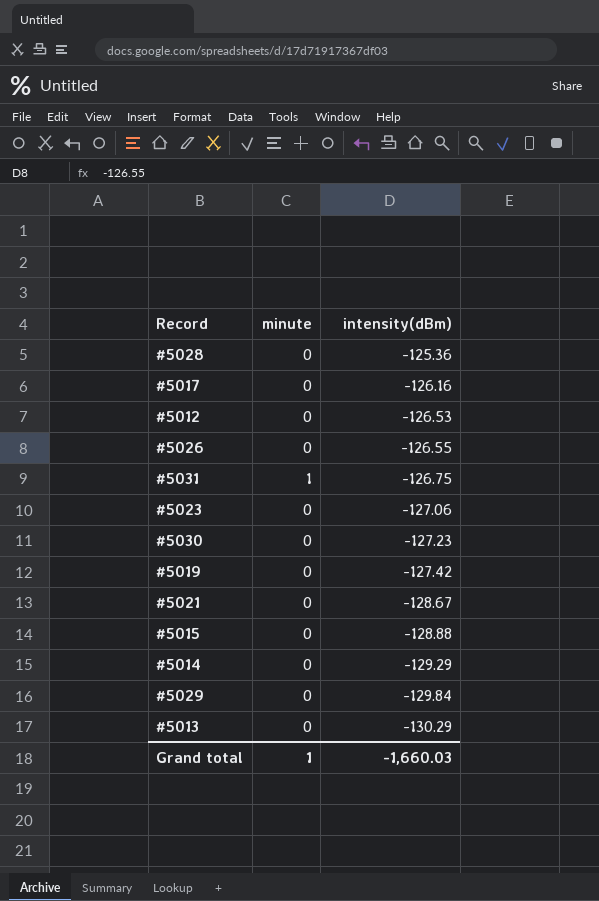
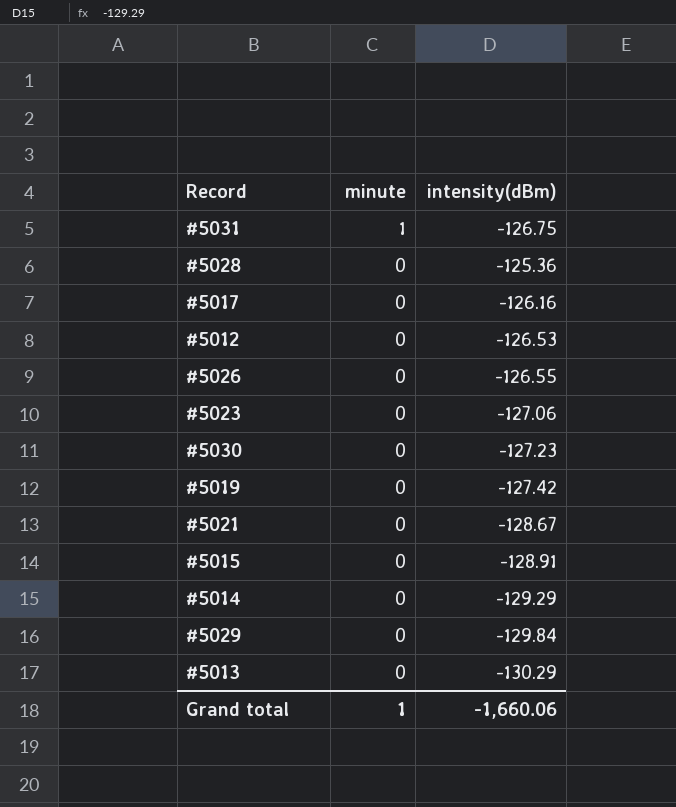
row order: intensity(dBm) descending -> minute descending
#5015 | intensity(dBm): -128.88 -> -128.91
Grand total | intensity(dBm): -1,660.03 -> -1,660.06

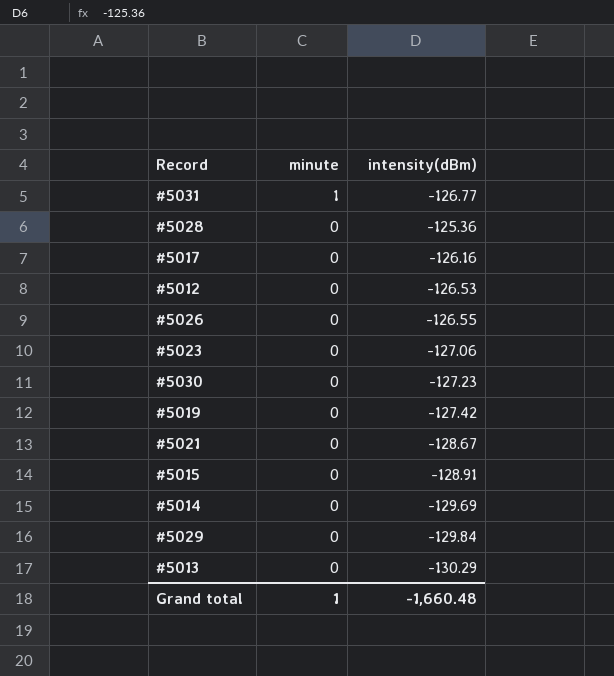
#5031 | intensity(dBm): -126.75 -> -126.77
#5014 | intensity(dBm): -129.29 -> -129.69
Grand total | intensity(dBm): -1,660.06 -> -1,660.48

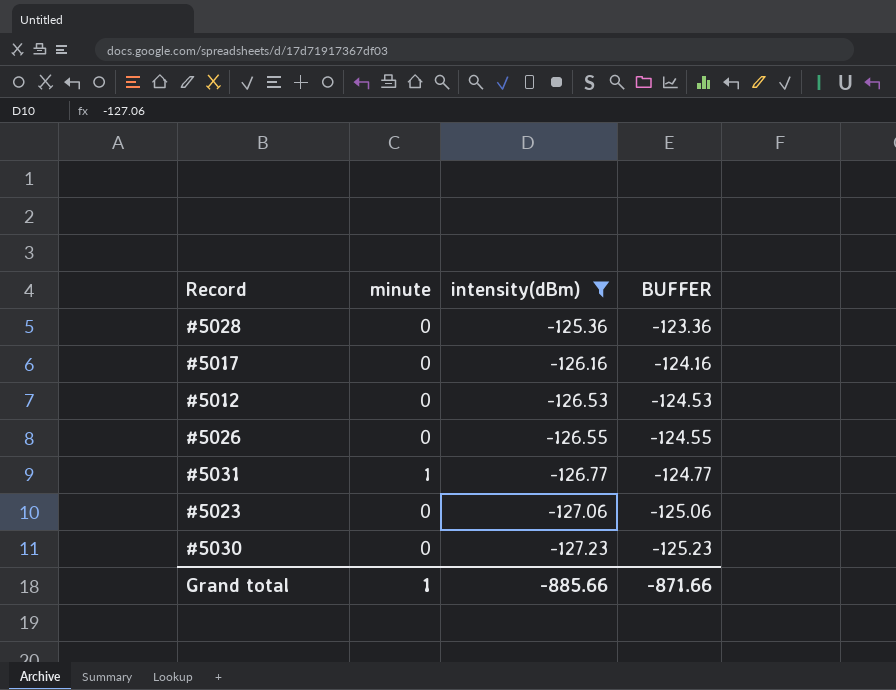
filter: none -> intensity(dBm) >= -127.23
row order: minute descending -> intensity(dBm) descending
column BUFFER | formula: none -> [intensity(dBm)] + 2
Grand total | intensity(dBm): -1,660.48 -> -885.66

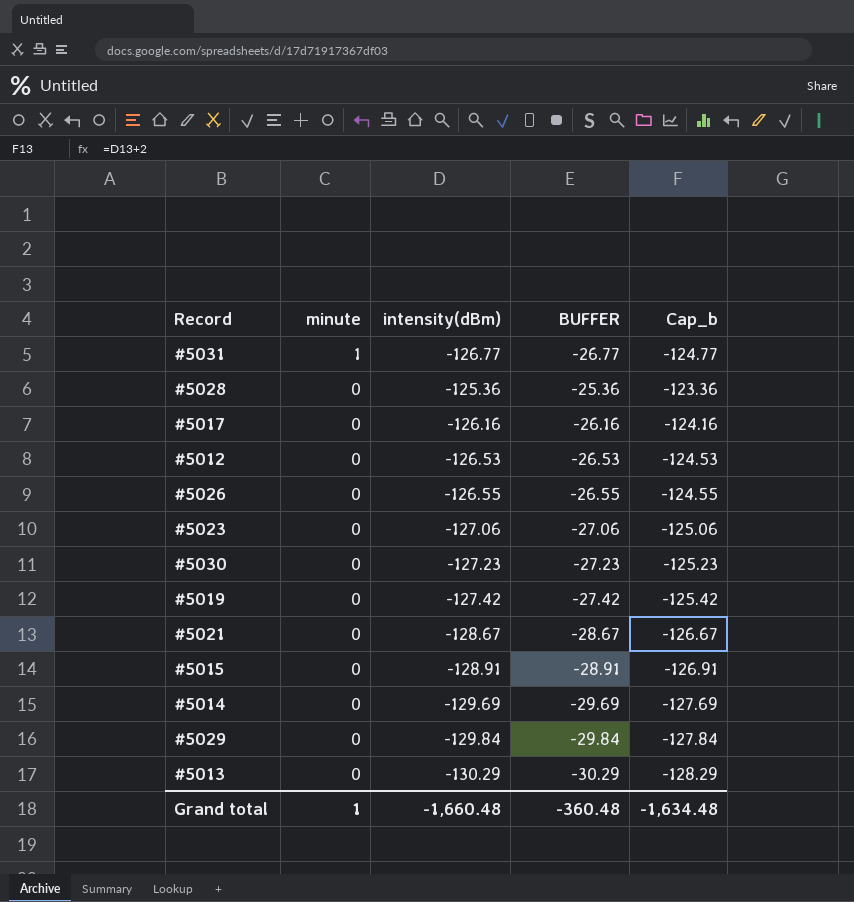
filter: intensity(dBm) >= -127.23 -> none
row order: intensity(dBm) descending -> minute descending
column BUFFER | formula: [intensity(dBm)] + 2 -> [intensity(dBm)] + 100
column Cap_b | formula: none -> [intensity(dBm)] + 2
Grand total | intensity(dBm): -885.66 -> -1,660.48
Grand total | BUFFER: -871.66 -> -360.48

